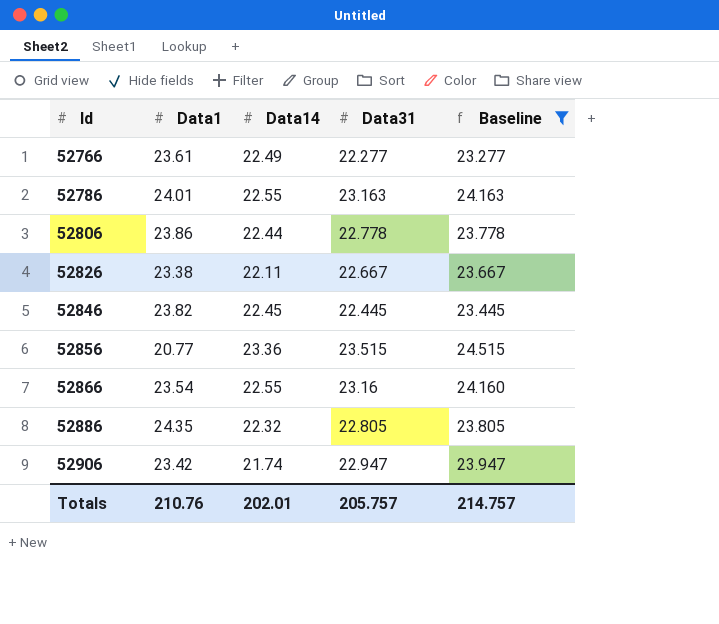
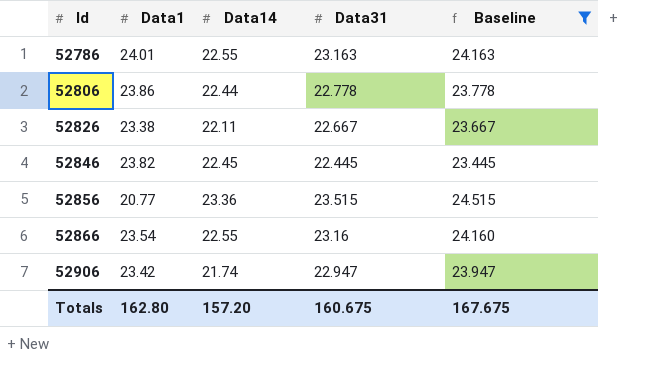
row 52766: 23.61 | 22.49 | 22.277 | 23.277 -> none
row 52886: 24.35 | 22.32 | 22.805 | 23.805 -> none
Totals | Data1: 210.76 -> 162.80
Totals | Data14: 202.01 -> 157.20
Totals | Data31: 205.757 -> 160.675
Totals | Baseline: 214.757 -> 167.675

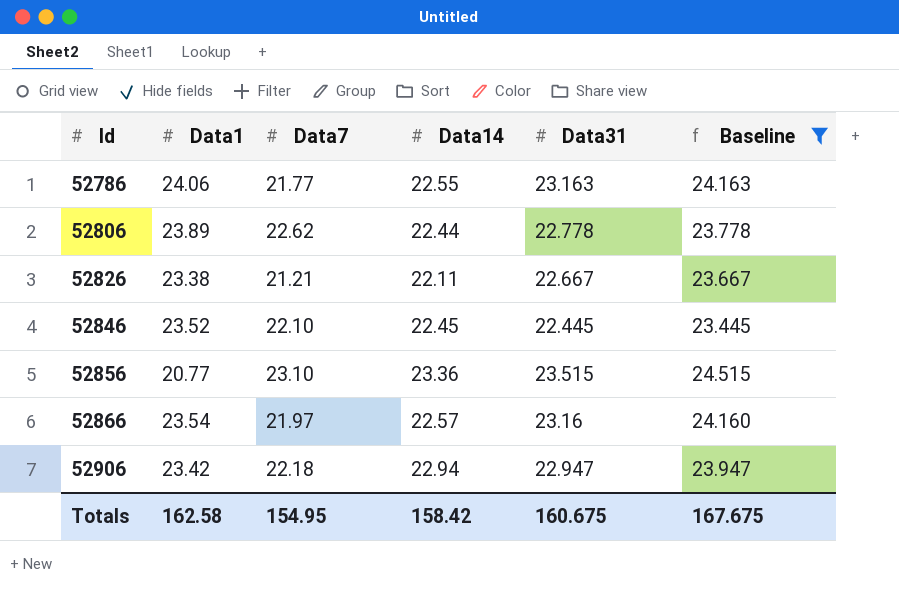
column Data7 | position: none -> 3
52786 | Data1: 24.01 -> 24.06
52806 | Data1: 23.86 -> 23.89
52846 | Data1: 23.82 -> 23.52
52866 | Data14: 22.55 -> 22.57
52906 | Data14: 21.74 -> 22.94
Totals | Data1: 162.80 -> 162.58
Totals | Data14: 157.20 -> 158.42

